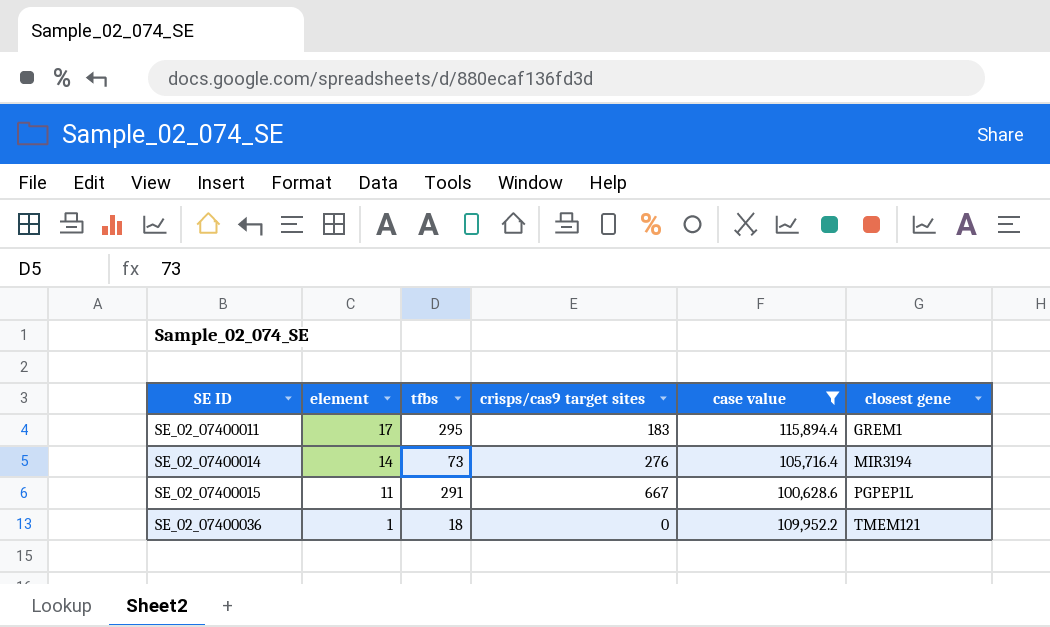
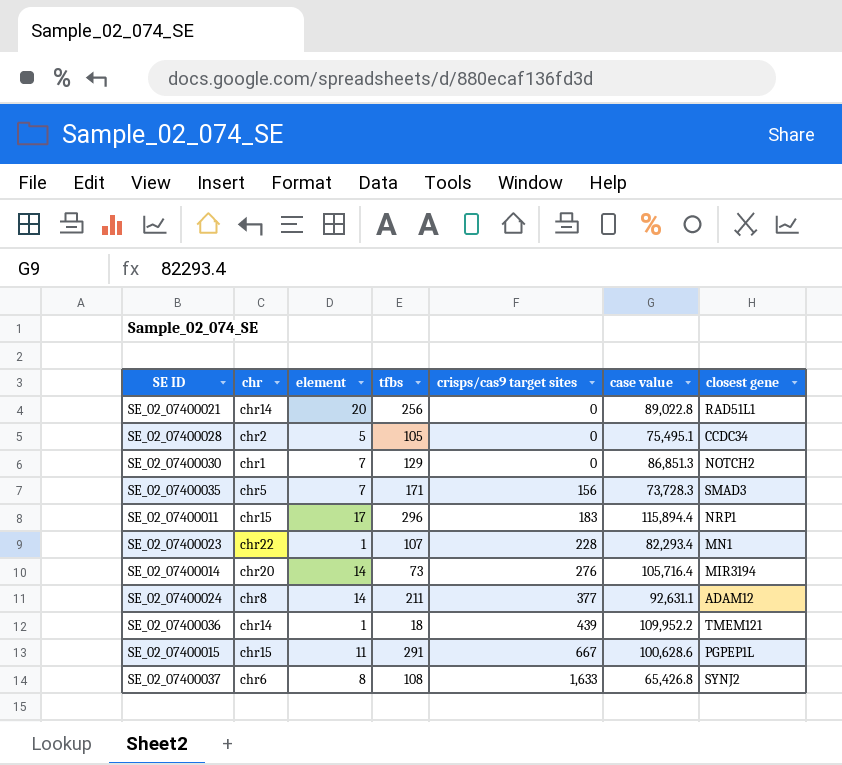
filter: case value >= 100,628.6 -> none
row order: SE ID ascending -> crisps/cas9 target sites ascending
column chr | position: none -> 2
SE_02_07400011 | tfbs: 295 -> 296
SE_02_07400011 | closest gene: GREM1 -> NRP1
SE_02_07400036 | crisps/cas9 target sites: 0 -> 439

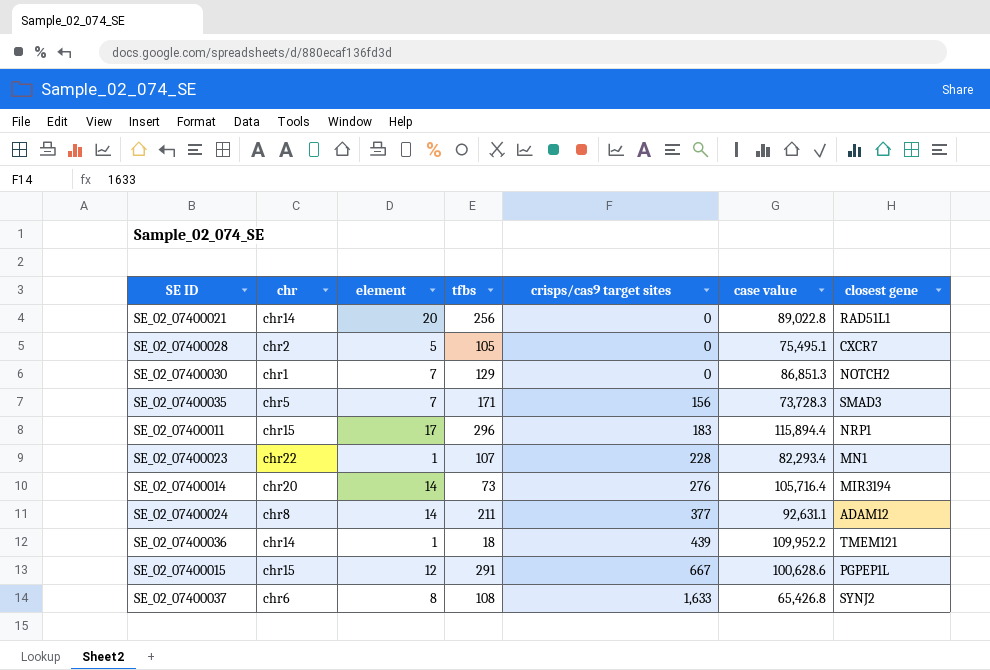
SE_02_07400028 | closest gene: CCDC34 -> CXCR7
SE_02_07400015 | element: 11 -> 12

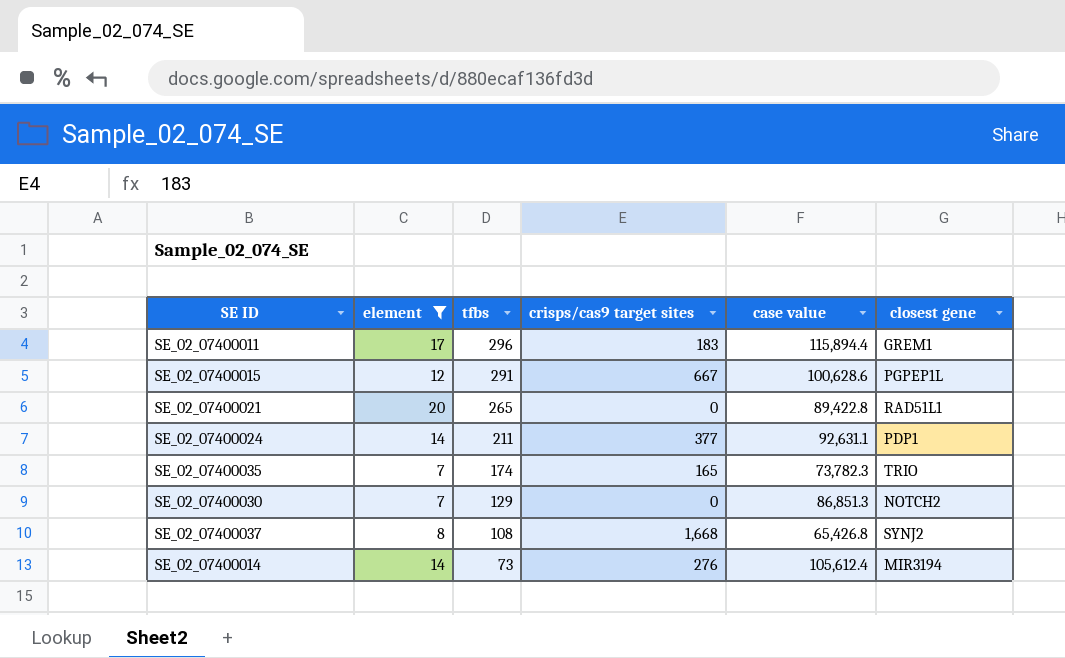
filter: none -> element >= 7
row order: crisps/cas9 target sites ascending -> tfbs descending
column chr | position: 2 -> none
SE_02_07400011 | closest gene: NRP1 -> GREM1
SE_02_07400021 | tfbs: 256 -> 265
SE_02_07400021 | case value: 89,022.8 -> 89,422.8
SE_02_07400024 | closest gene: ADAM12 -> PDP1
SE_02_07400035 | tfbs: 171 -> 174
SE_02_07400035 | crisps/cas9 target sites: 156 -> 165
SE_02_07400035 | case value: 73,728.3 -> 73,782.3
SE_02_07400035 | closest gene: SMAD3 -> TRIO
SE_02_07400037 | crisps/cas9 target sites: 1,633 -> 1,668
SE_02_07400014 | case value: 105,716.4 -> 105,612.4

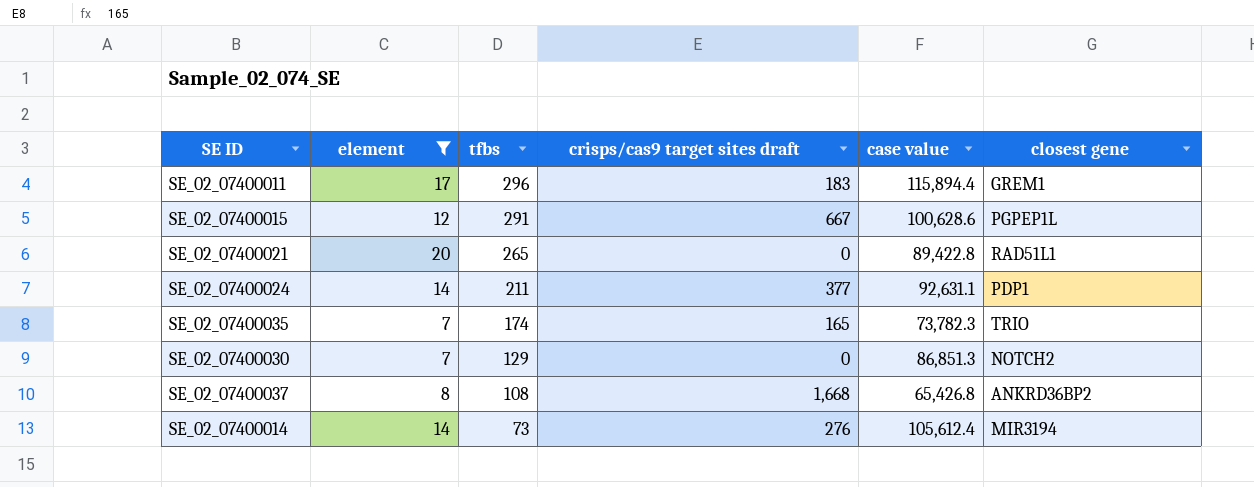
column name: crisps/cas9 target sites -> crisps/cas9 target sites draft
SE_02_07400037 | closest gene: SYNJ2 -> ANKRD36BP2

